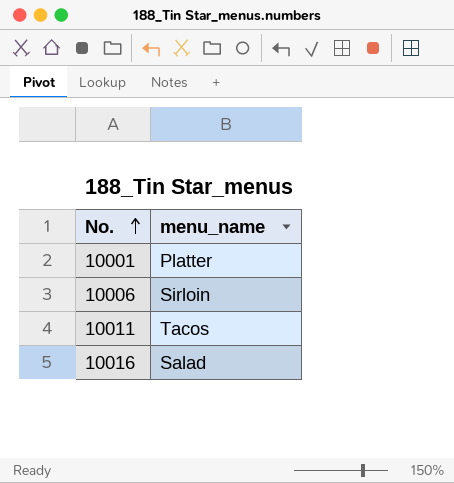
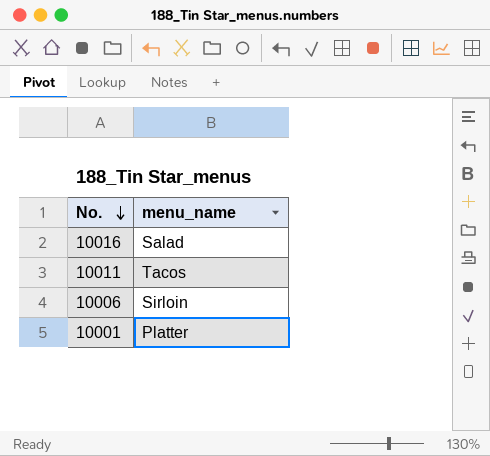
row order: No. ascending -> No. descending

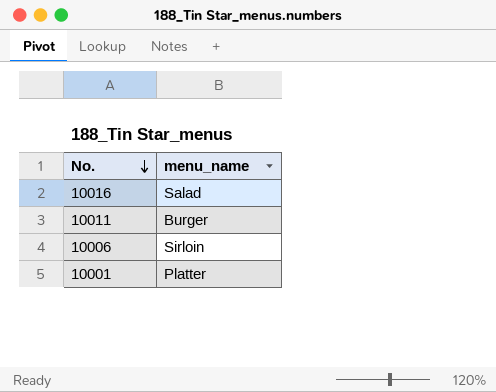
10011 | menu_name: Tacos -> Burger

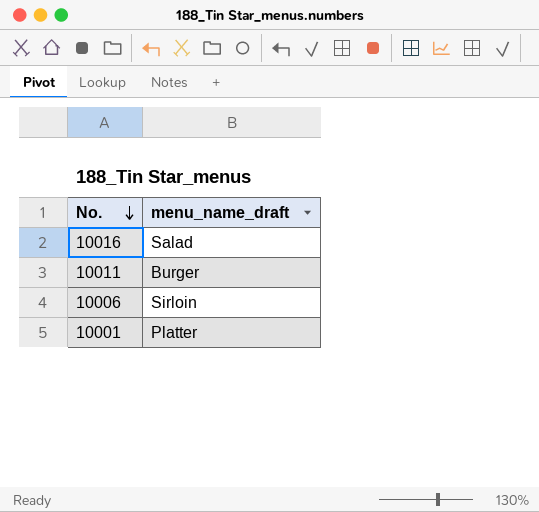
column name: menu_name -> menu_name_draft

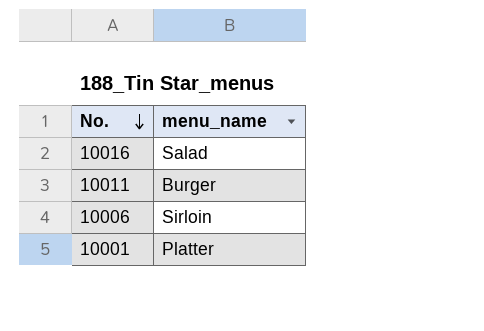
column name: menu_name_draft -> menu_name

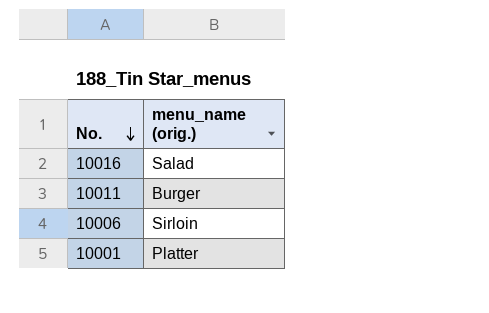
column name: menu_name -> menu_name (orig.)

